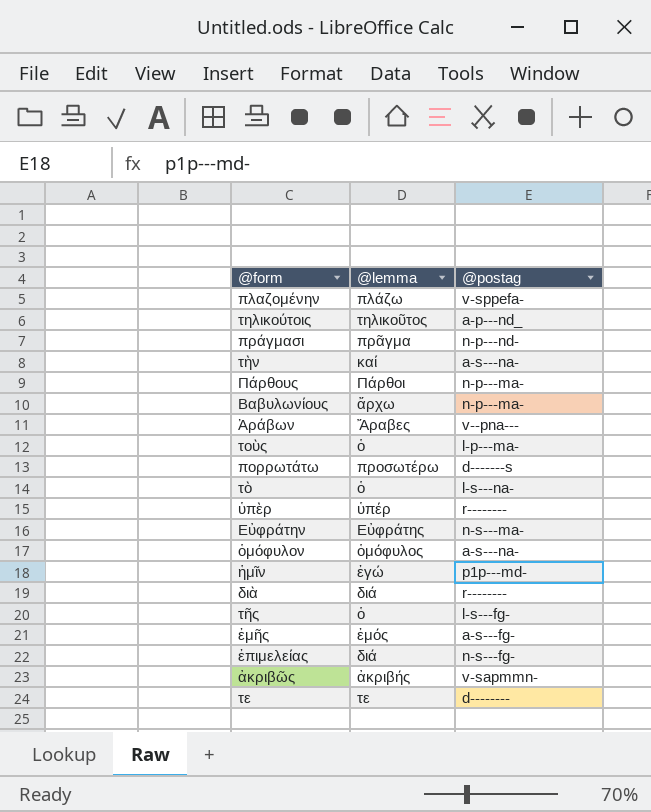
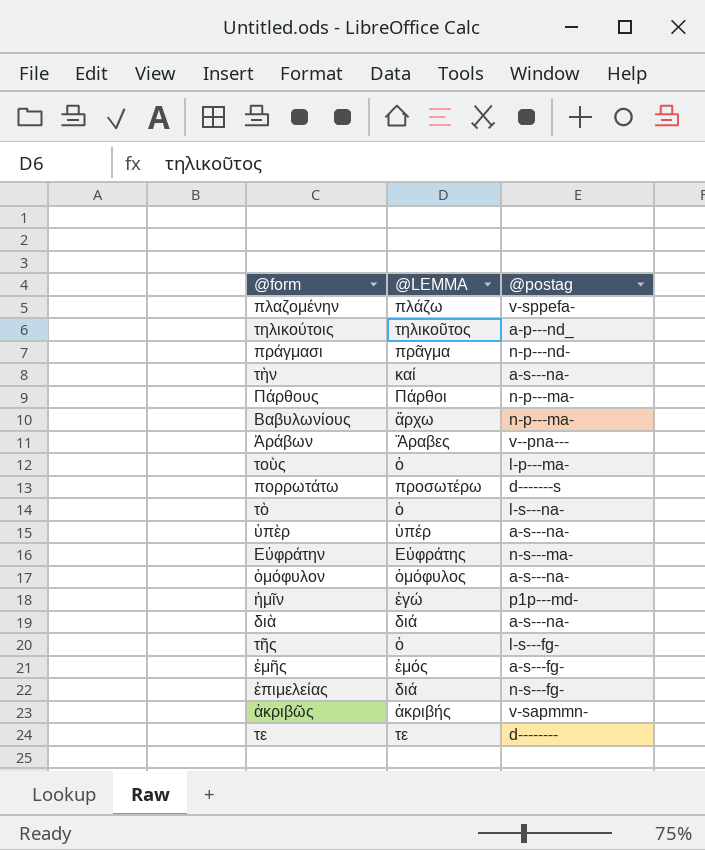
column name: @lemma -> @LEMMA
ὑπὲρ | @postag: r-------- -> a-s---na-
διὰ | @postag: r-------- -> a-s---na-

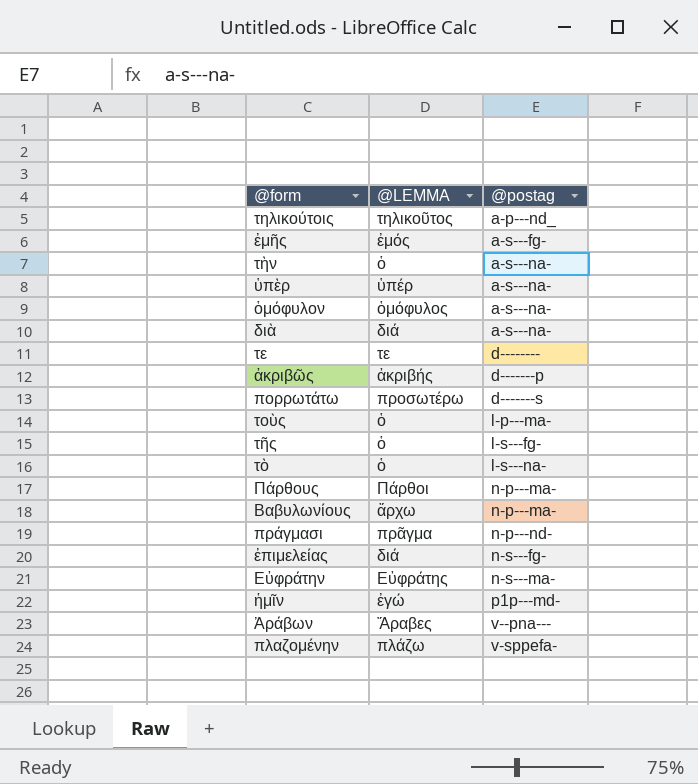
row order: none -> @postag ascending
τὴν | @LEMMA: καί -> ὁ
ἀκριβῶς | @postag: v-sapmmn- -> d-------p

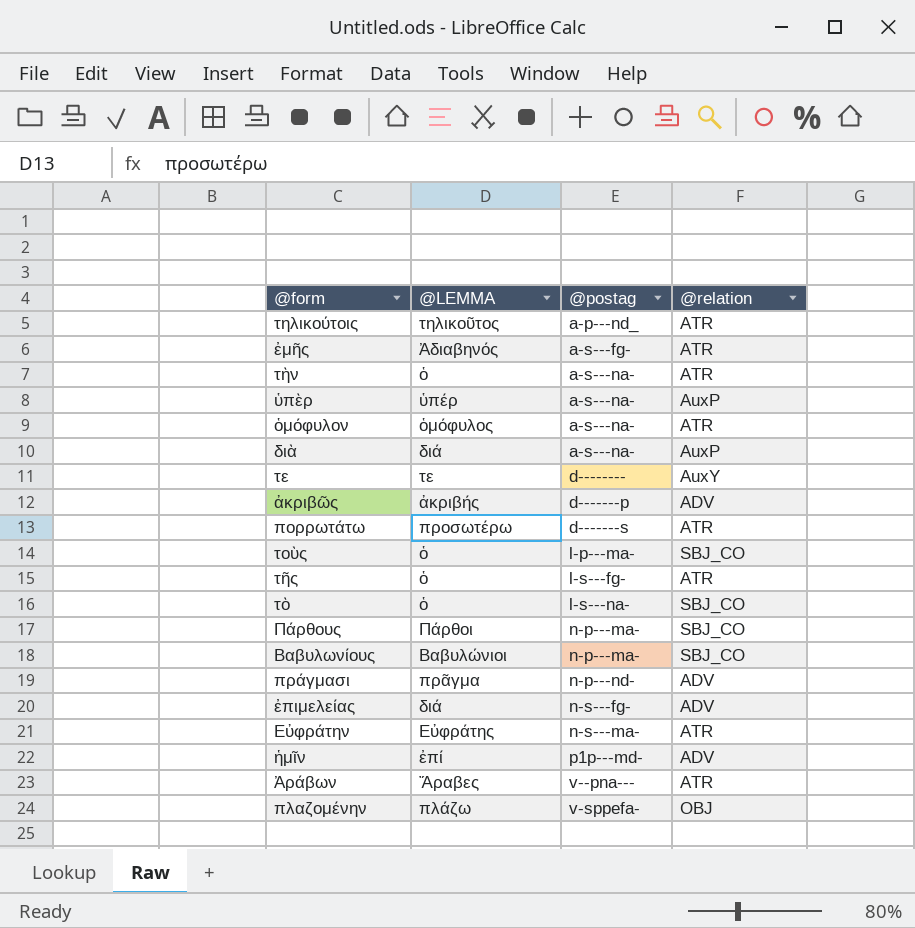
column @relation | position: none -> 4
ἐμῆς | @LEMMA: ἐμός -> Ἀδιαβηνός
Βαβυλωνίους | @LEMMA: ἄρχω -> Βαβυλώνιοι
ἡμῖν | @LEMMA: ἐγώ -> ἐπί

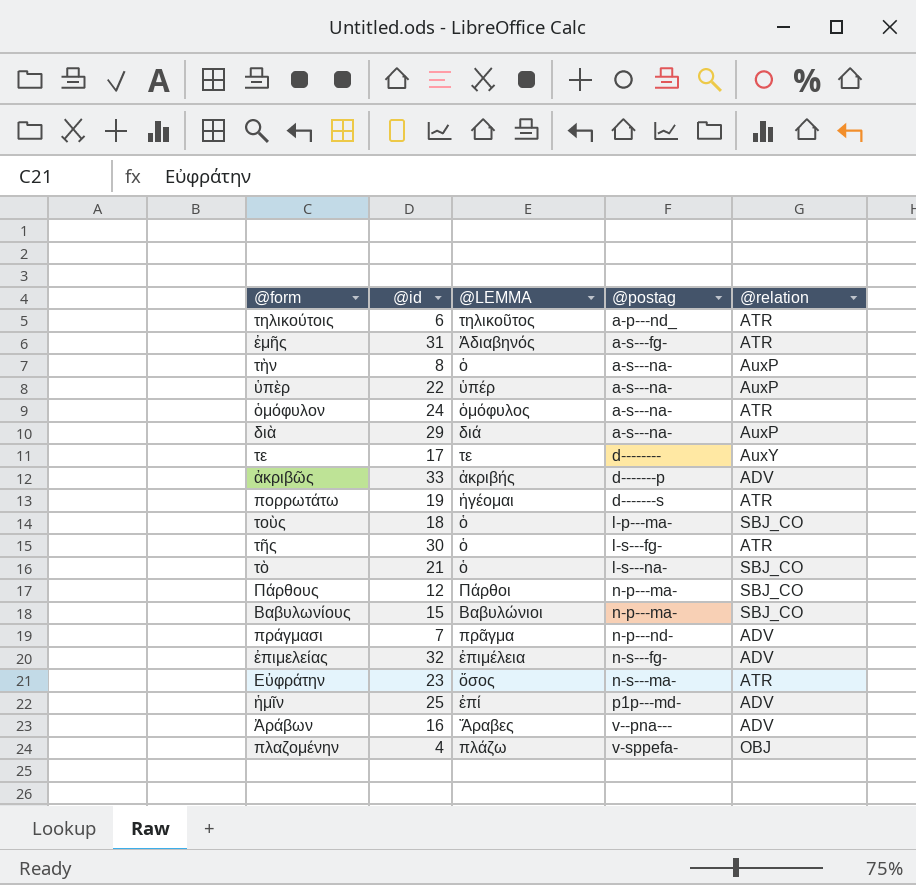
column @id | position: none -> 2
τὴν | @relation: ATR -> AuxP
πορρωτάτω | @LEMMA: προσωτέρω -> ἡγέομαι
ἐπιμελείας | @LEMMA: διά -> ἐπιμέλεια
Εὐφράτην | @LEMMA: Εὐφράτης -> ὅσος
Ἀράβων | @relation: ATR -> ADV

